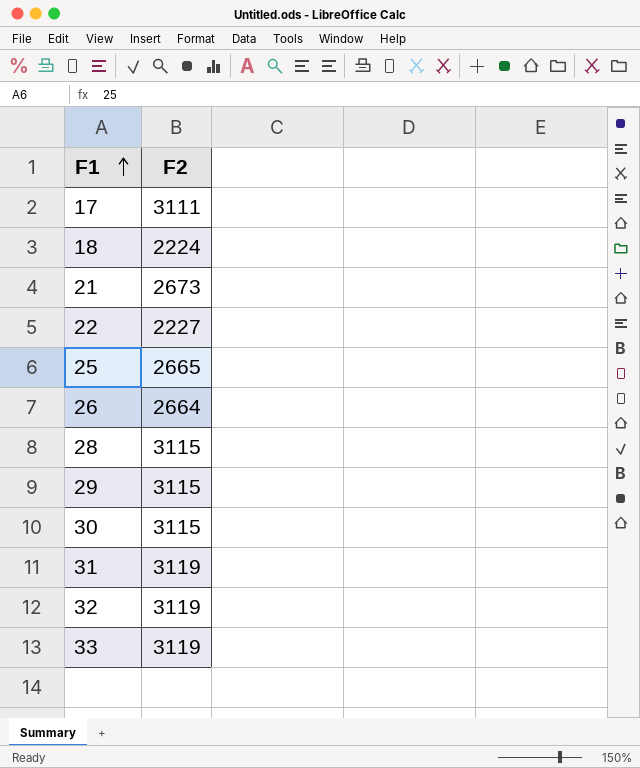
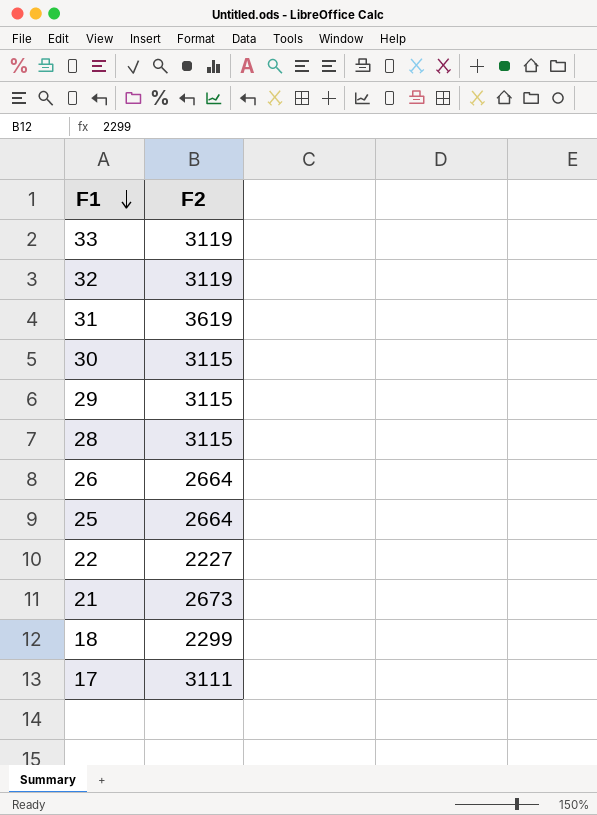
row order: F1 ascending -> F1 descending
31 | F2: 3119 -> 3619
25 | F2: 2665 -> 2664
18 | F2: 2224 -> 2299

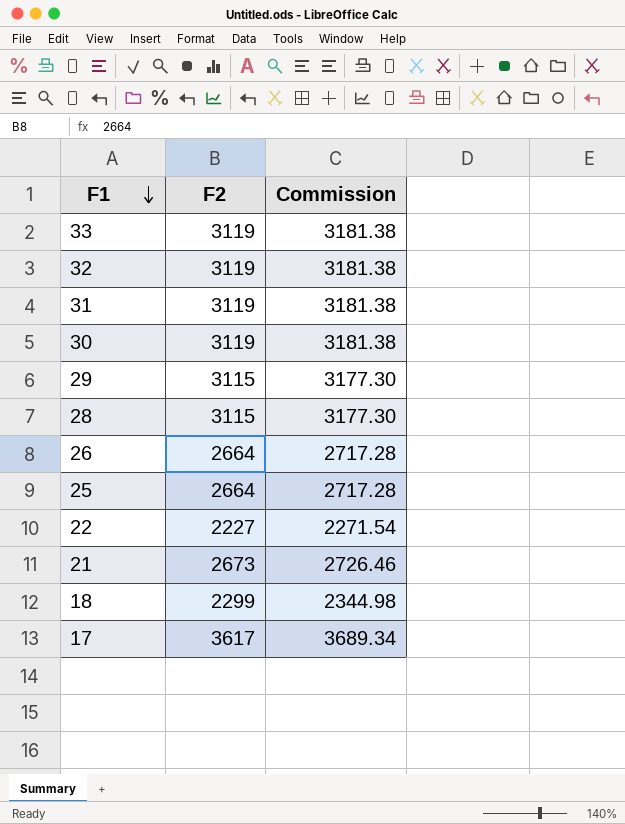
column Commission | formula: none -> [F2] * 1.02
31 | F2: 3619 -> 3119
30 | F2: 3115 -> 3119
17 | F2: 3111 -> 3617

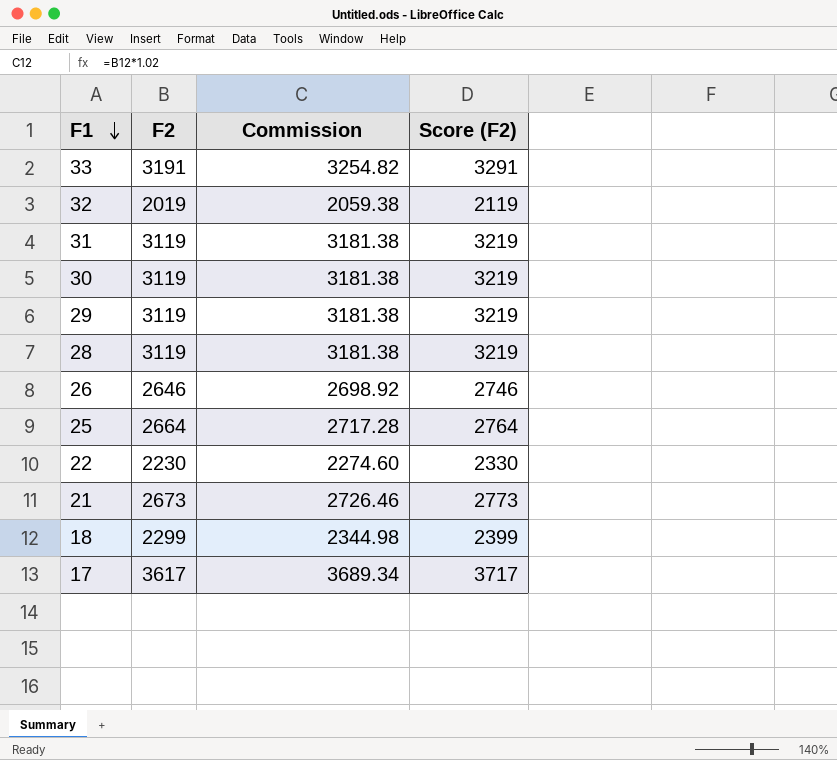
column Score (F2) | formula: none -> [F2] + 100
33 | F2: 3119 -> 3191
33 | Commission: 3181.38 -> 3254.82
32 | F2: 3119 -> 2019
32 | Commission: 3181.38 -> 2059.38
29 | F2: 3115 -> 3119
29 | Commission: 3177.30 -> 3181.38
28 | F2: 3115 -> 3119
28 | Commission: 3177.30 -> 3181.38
26 | F2: 2664 -> 2646
26 | Commission: 2717.28 -> 2698.92
22 | F2: 2227 -> 2230
22 | Commission: 2271.54 -> 2274.60

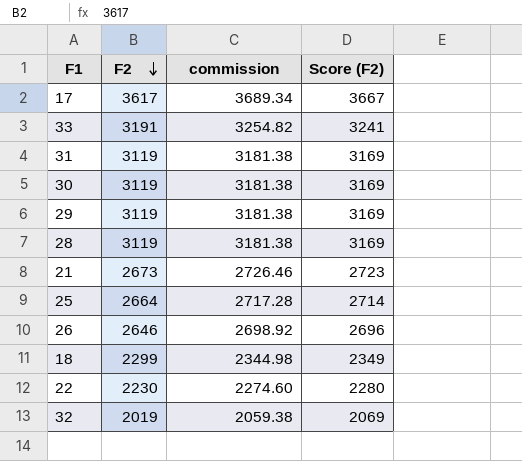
row order: F1 descending -> F2 descending
column name: Commission -> commission
column Score (F2) | formula: [F2] + 100 -> [F2] + 50

